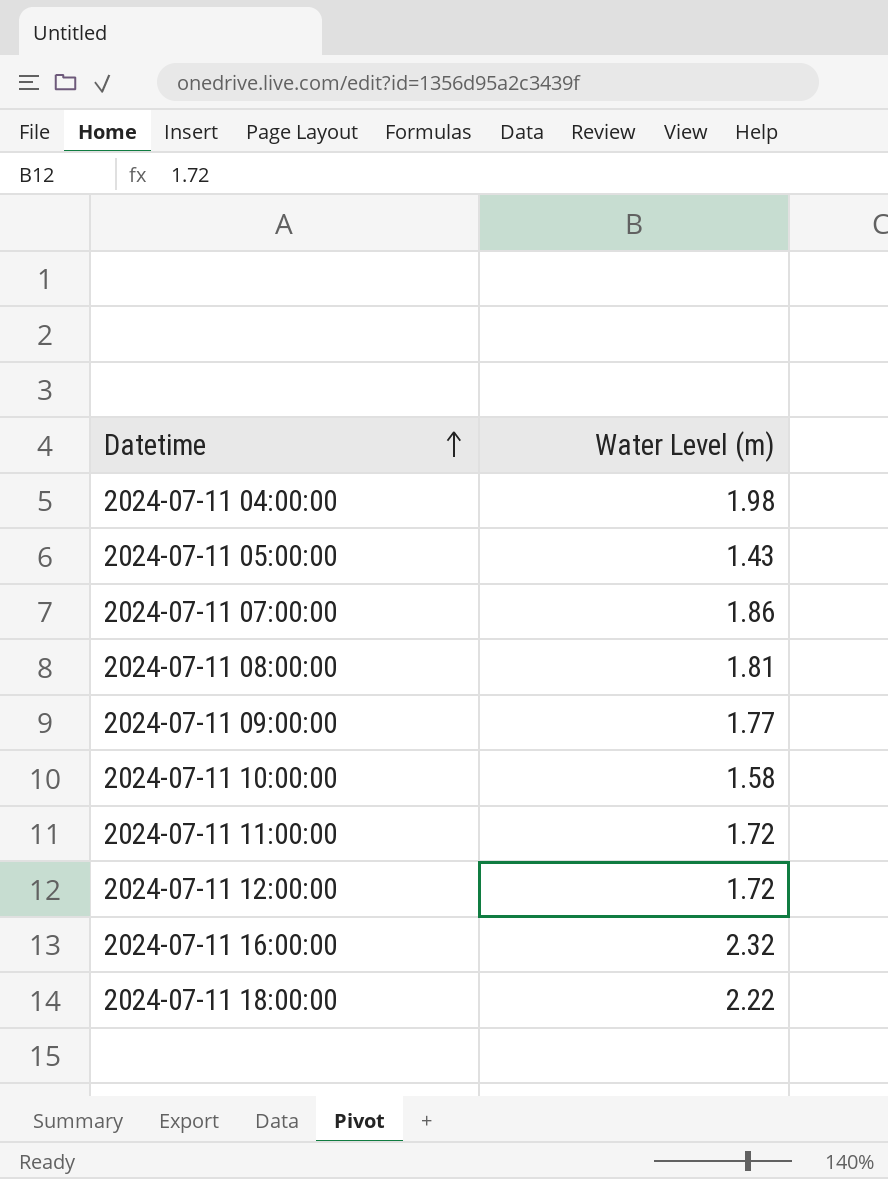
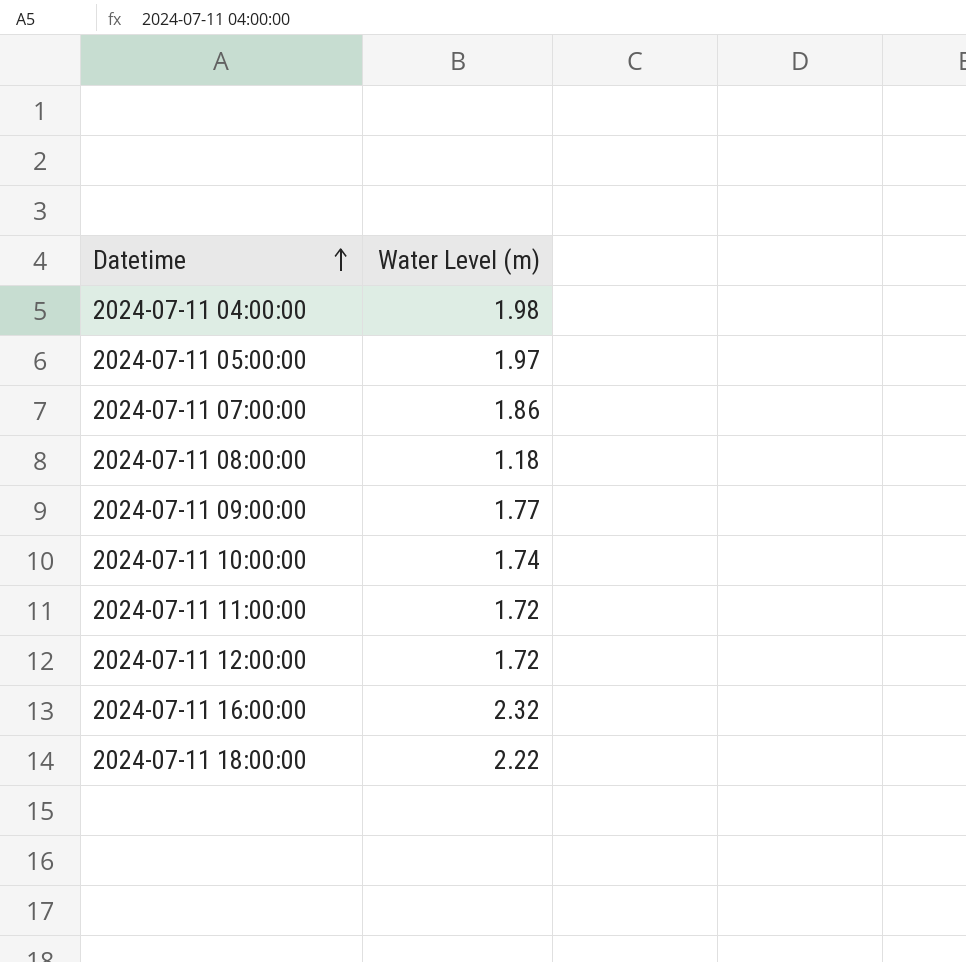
2024-07-11 05:00:00 | Water Level (m): 1.43 -> 1.97
2024-07-11 08:00:00 | Water Level (m): 1.81 -> 1.18
2024-07-11 10:00:00 | Water Level (m): 1.58 -> 1.74

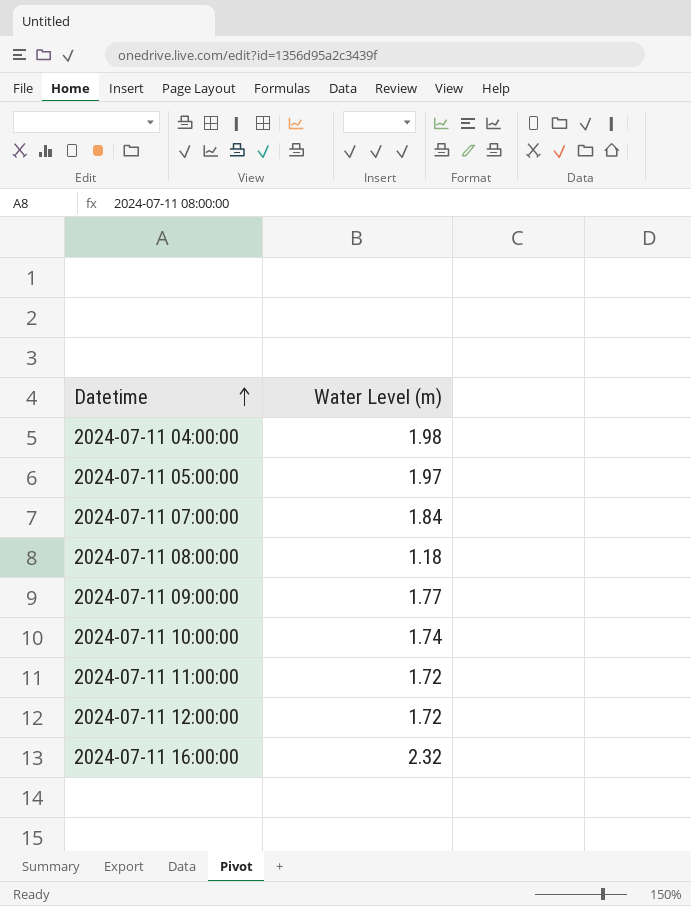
row 2024-07-11 18:00:00: 2.22 -> none
2024-07-11 07:00:00 | Water Level (m): 1.86 -> 1.84

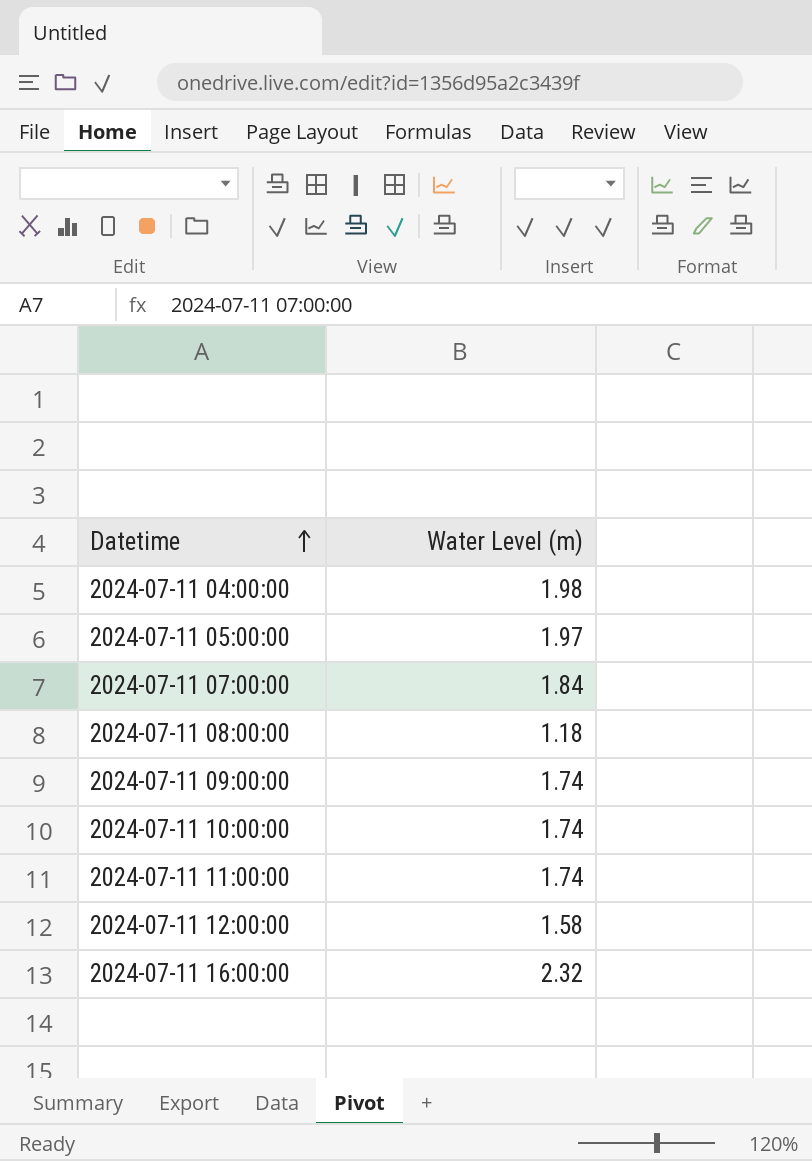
2024-07-11 09:00:00 | Water Level (m): 1.77 -> 1.74
2024-07-11 11:00:00 | Water Level (m): 1.72 -> 1.74
2024-07-11 12:00:00 | Water Level (m): 1.72 -> 1.58

